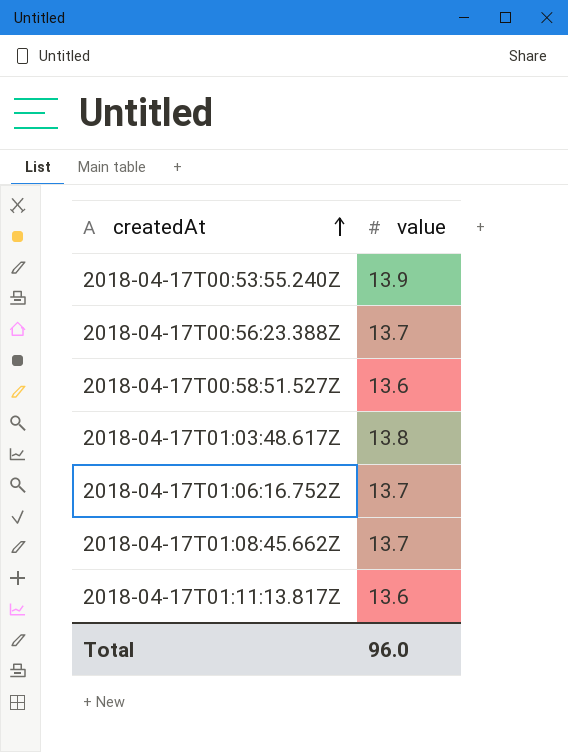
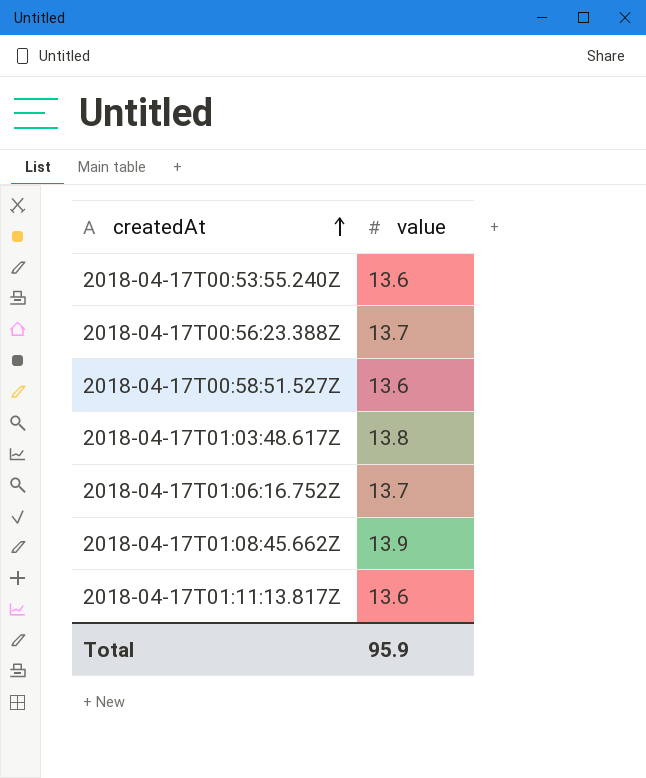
2018-04-17T00:53:55.240Z | value: 13.9 -> 13.6
2018-04-17T01:08:45.662Z | value: 13.7 -> 13.9
Total | value: 96.0 -> 95.9

